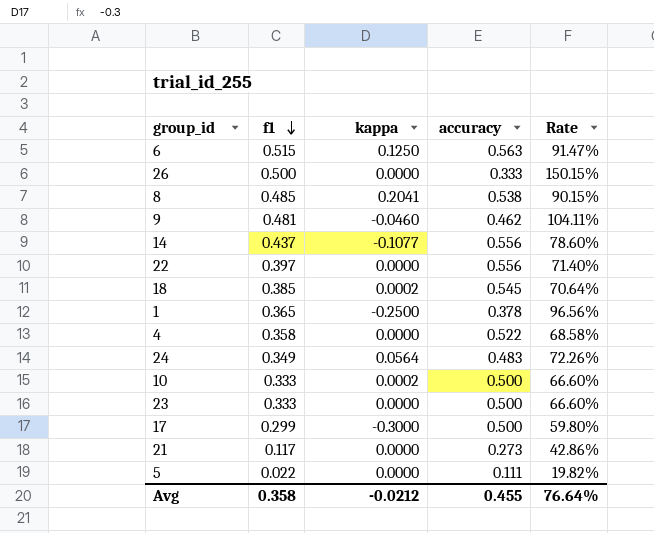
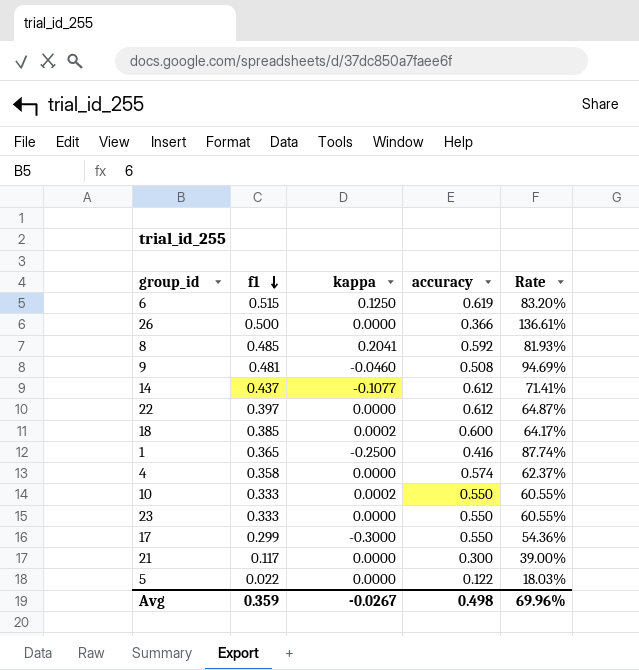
row 24: 0.349 | 0.0564 | 0.483 | 72.26% -> none
6 | accuracy: 0.563 -> 0.619
6 | Rate: 91.47% -> 83.20%
26 | accuracy: 0.333 -> 0.366
26 | Rate: 150.15% -> 136.61%
8 | accuracy: 0.538 -> 0.592
8 | Rate: 90.15% -> 81.93%
9 | accuracy: 0.462 -> 0.508
9 | Rate: 104.11% -> 94.69%
14 | accuracy: 0.556 -> 0.612
14 | Rate: 78.60% -> 71.41%
22 | accuracy: 0.556 -> 0.612
22 | Rate: 71.40% -> 64.87%
18 | accuracy: 0.545 -> 0.600
18 | Rate: 70.64% -> 64.17%
1 | accuracy: 0.378 -> 0.416
1 | Rate: 96.56% -> 87.74%
4 | accuracy: 0.522 -> 0.574
4 | Rate: 68.58% -> 62.37%
10 | accuracy: 0.500 -> 0.550
10 | Rate: 66.60% -> 60.55%
23 | accuracy: 0.500 -> 0.550
23 | Rate: 66.60% -> 60.55%
17 | accuracy: 0.500 -> 0.550
17 | Rate: 59.80% -> 54.36%
21 | accuracy: 0.273 -> 0.300
21 | Rate: 42.86% -> 39.00%
5 | accuracy: 0.111 -> 0.122
5 | Rate: 19.82% -> 18.03%
Avg | f1: 0.358 -> 0.359
Avg | kappa: -0.0212 -> -0.0267
Avg | accuracy: 0.455 -> 0.498
Avg | Rate: 76.64% -> 69.96%

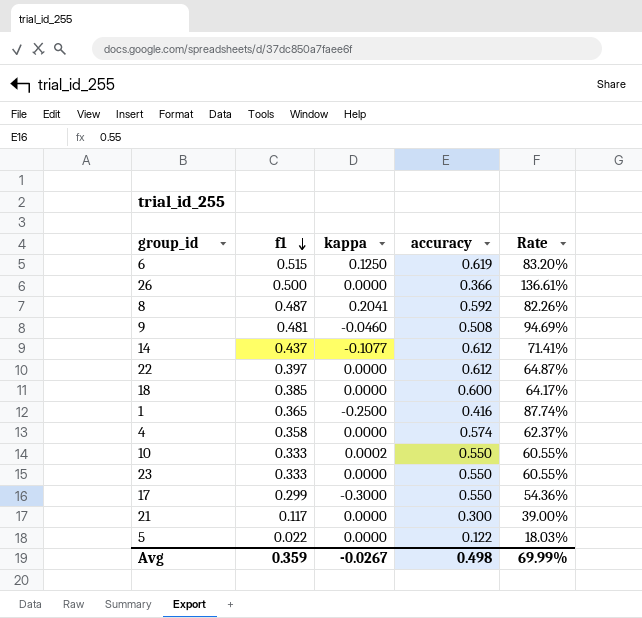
8 | f1: 0.485 -> 0.487
8 | Rate: 81.93% -> 82.26%
18 | kappa: 0.0002 -> 0.0000
Avg | Rate: 69.96% -> 69.99%

